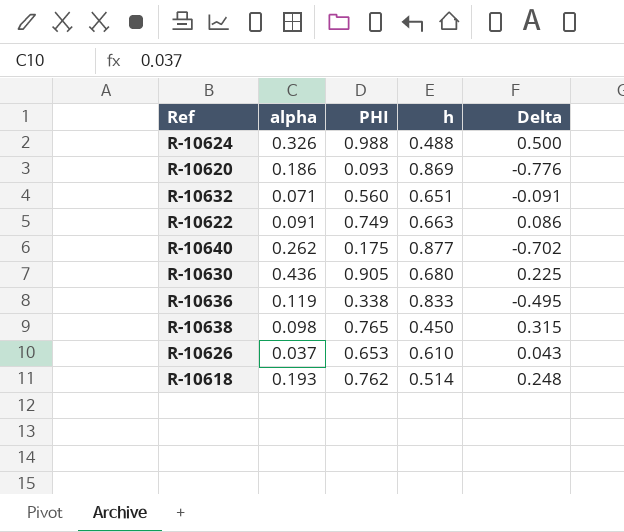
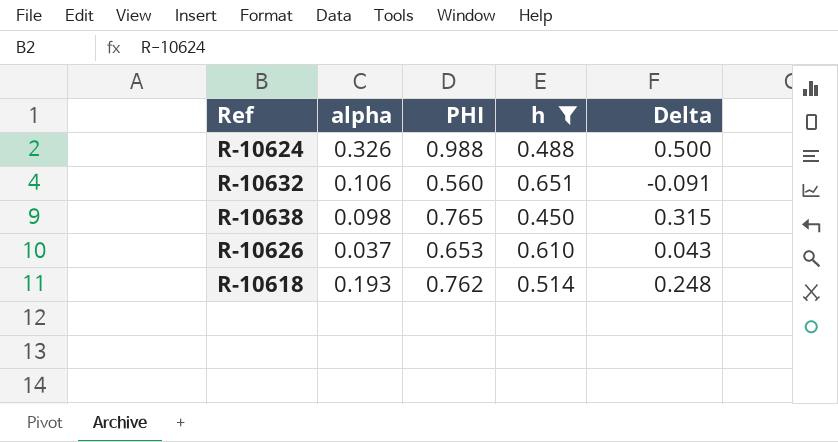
filter: none -> h <= 0.651
R-10632 | alpha: 0.071 -> 0.106

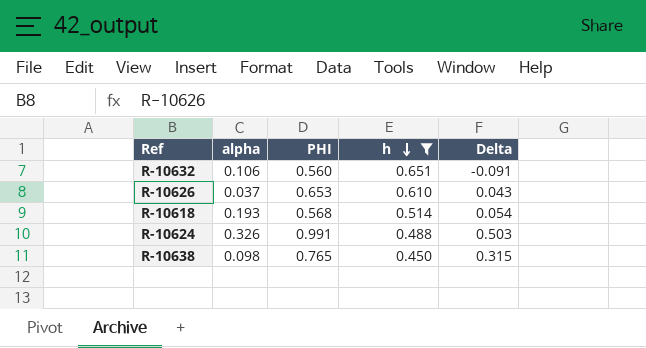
row order: none -> h descending
R-10618 | PHI: 0.762 -> 0.568
R-10618 | Delta: 0.248 -> 0.054
R-10624 | PHI: 0.988 -> 0.991
R-10624 | Delta: 0.500 -> 0.503

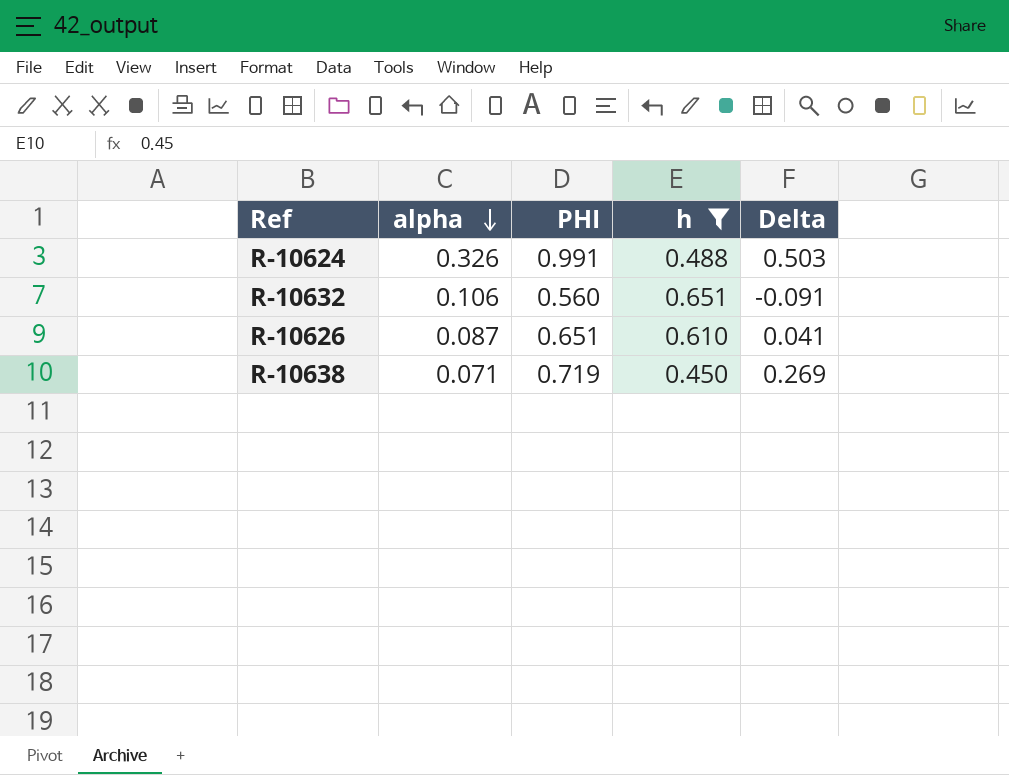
row order: h descending -> alpha descending
row R-10618: 0.193 | 0.568 | 0.514 | 0.054 -> none
R-10626 | alpha: 0.037 -> 0.087
R-10626 | PHI: 0.653 -> 0.651
R-10626 | Delta: 0.043 -> 0.041
R-10638 | alpha: 0.098 -> 0.071
R-10638 | PHI: 0.765 -> 0.719
R-10638 | Delta: 0.315 -> 0.269

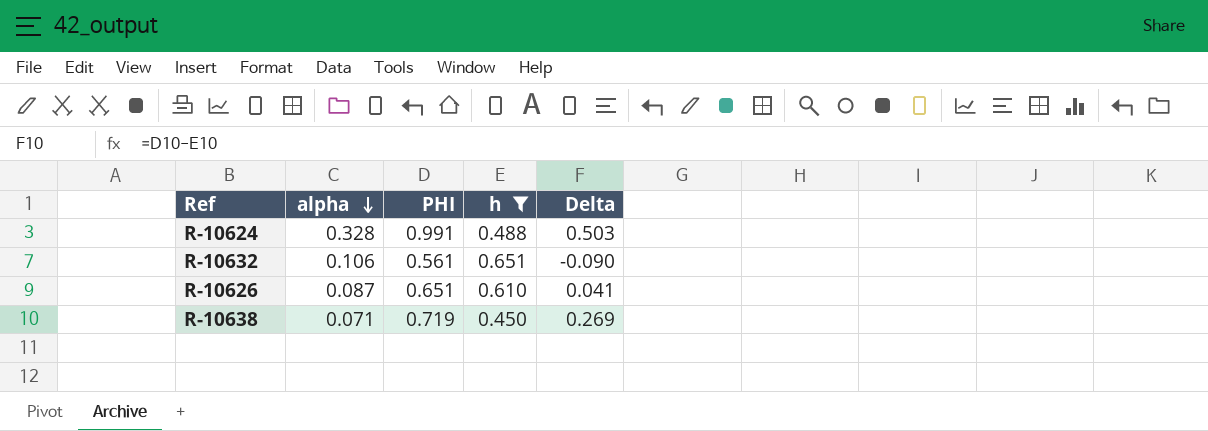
R-10624 | alpha: 0.326 -> 0.328
R-10632 | PHI: 0.560 -> 0.561
R-10632 | Delta: -0.091 -> -0.090

